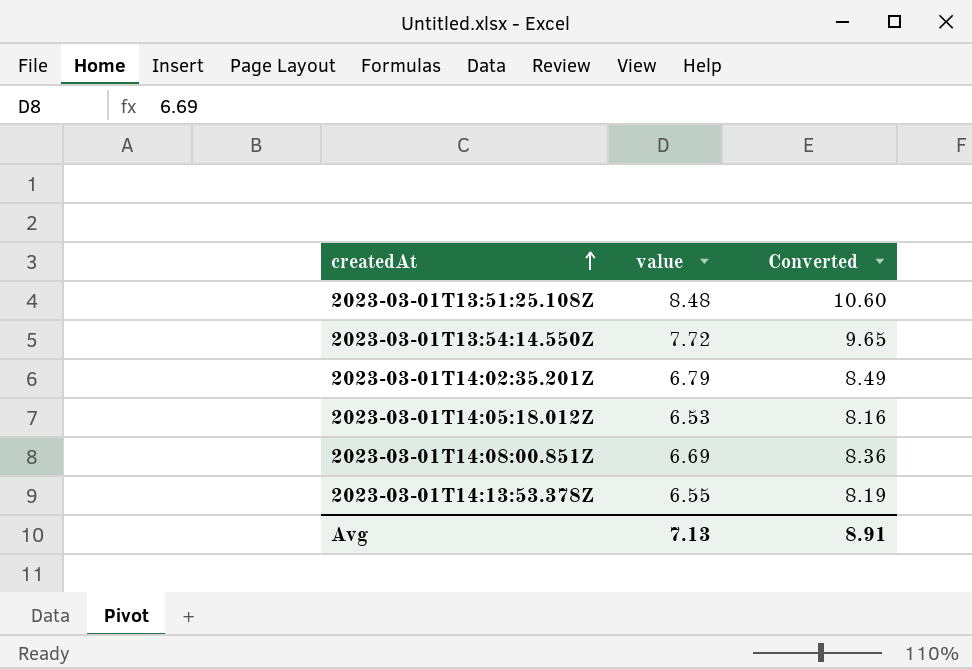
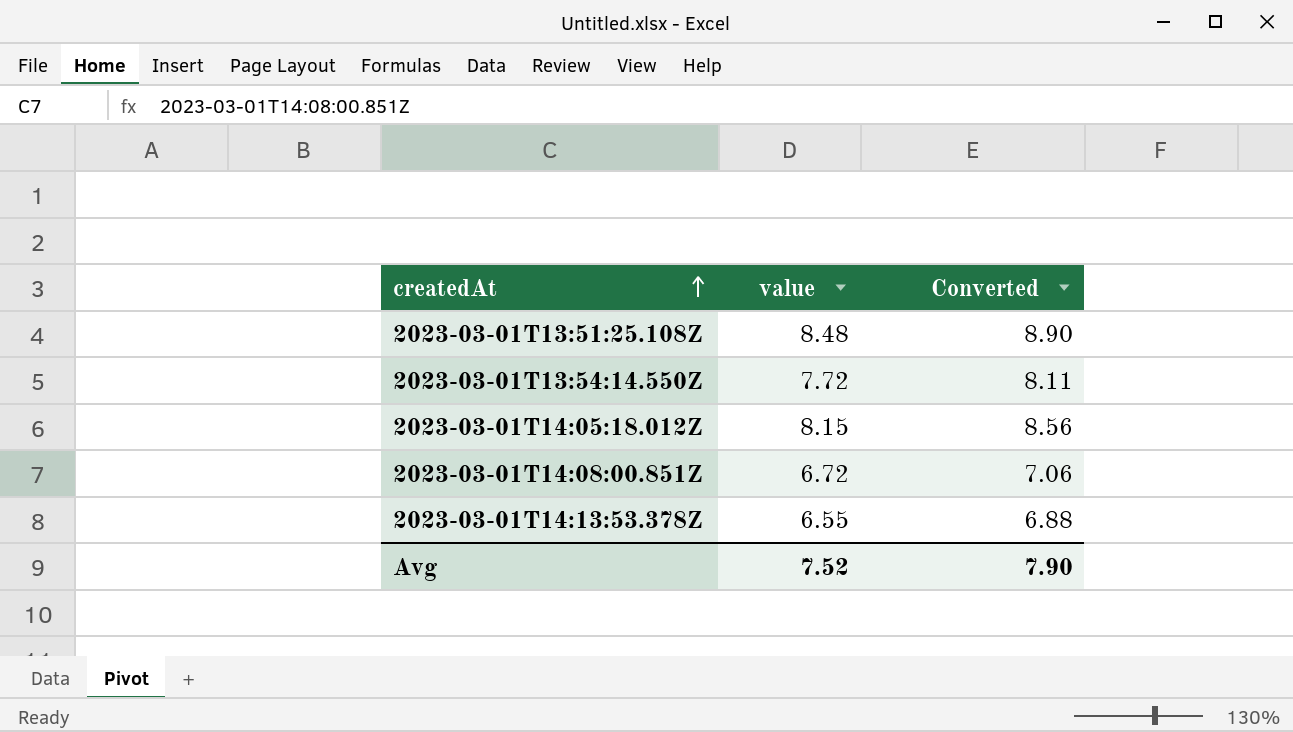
column Converted | formula: [value] * 1.25 -> [value] * 1.05
row 2023-03-01T14:02:35.201Z: 6.79 | 8.49 -> none
2023-03-01T14:05:18.012Z | value: 6.53 -> 8.15
2023-03-01T14:08:00.851Z | value: 6.69 -> 6.72
Avg | value: 7.13 -> 7.52
Avg | Converted: 8.91 -> 7.90

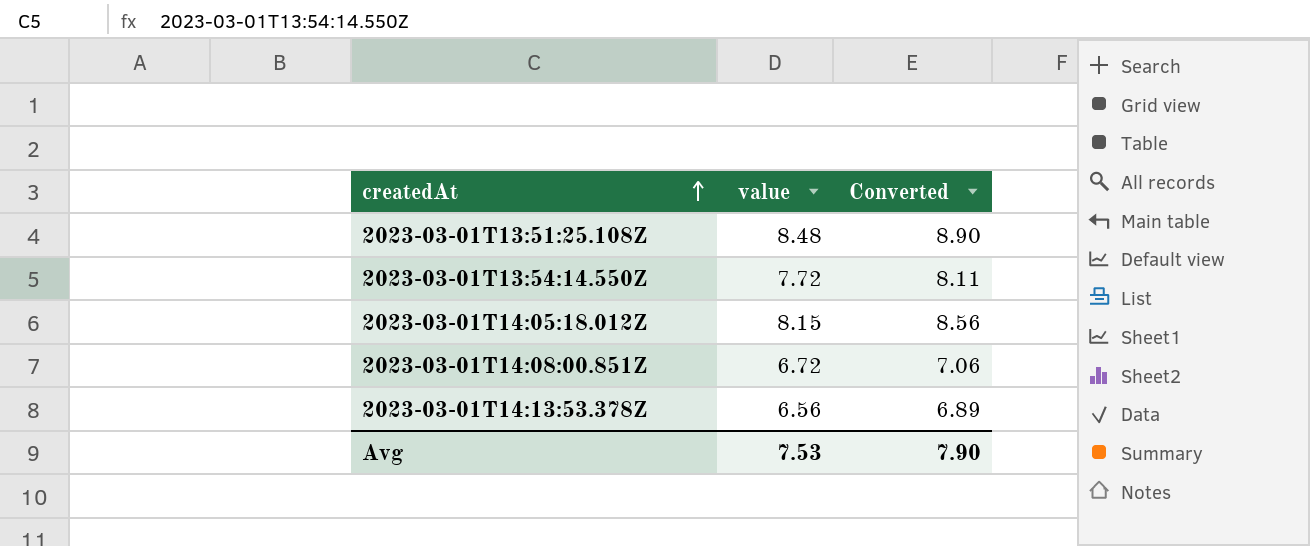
2023-03-01T14:13:53.378Z | value: 6.55 -> 6.56
2023-03-01T14:13:53.378Z | Converted: 6.88 -> 6.89
Avg | value: 7.52 -> 7.53

